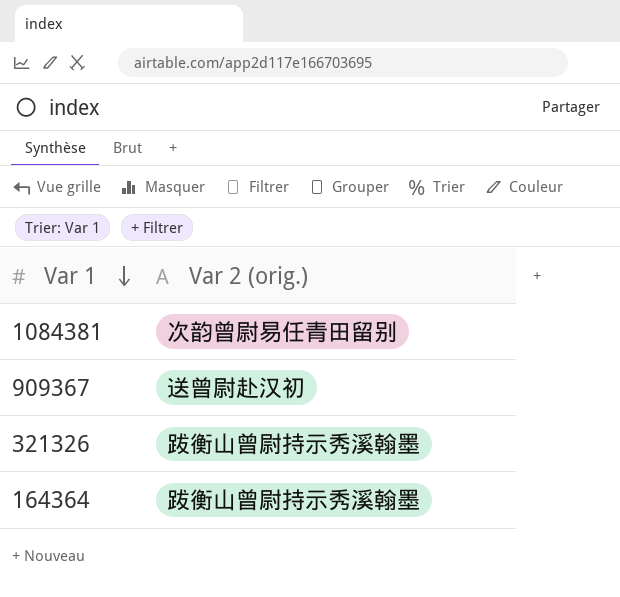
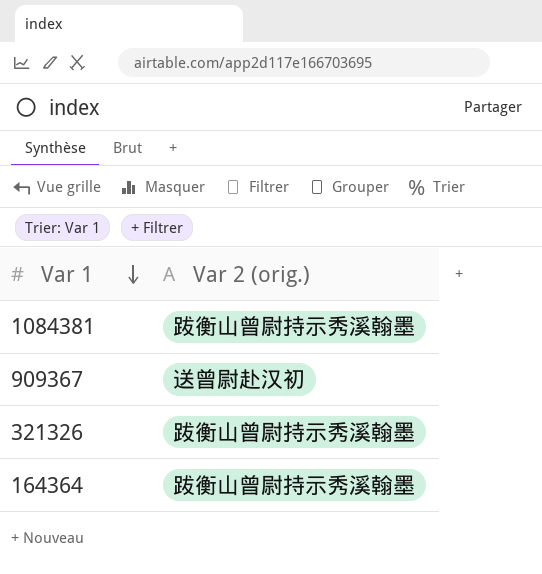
1084381 | Var 2 (orig.): 次韵曾尉易任青田留别 -> 跋衡山曾尉持示秀溪翰墨

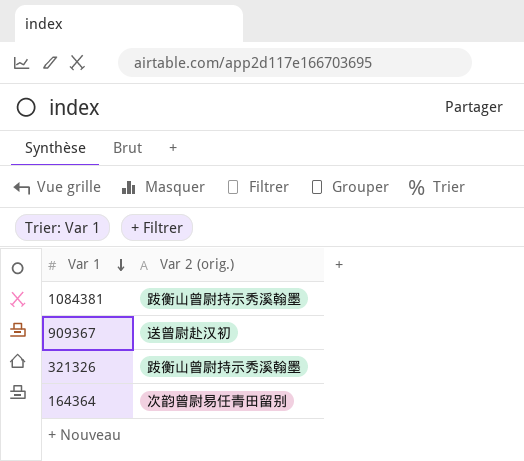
164364 | Var 2 (orig.): 跋衡山曾尉持示秀溪翰墨 -> 次韵曾尉易任青田留别

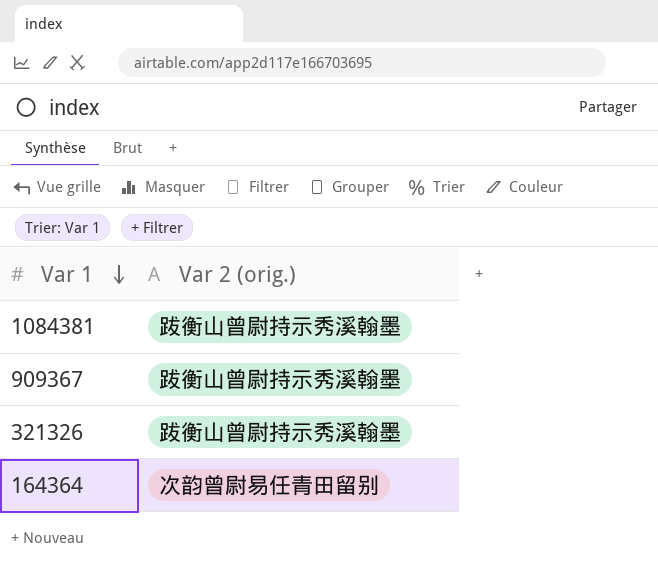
909367 | Var 2 (orig.): 送曾尉赴汉初 -> 跋衡山曾尉持示秀溪翰墨

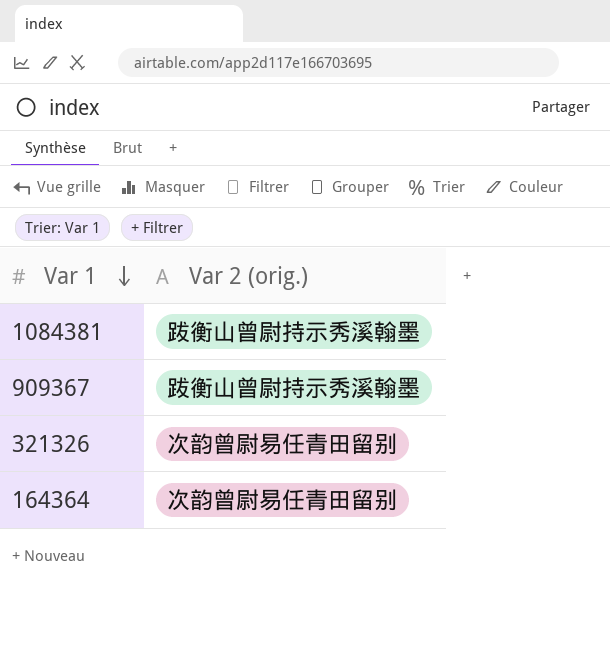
321326 | Var 2 (orig.): 跋衡山曾尉持示秀溪翰墨 -> 次韵曾尉易任青田留别

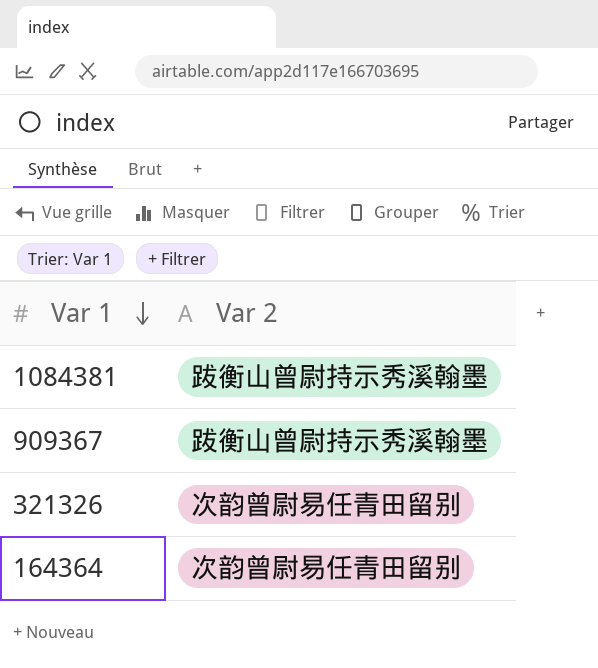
column name: Var 2 (orig.) -> Var 2

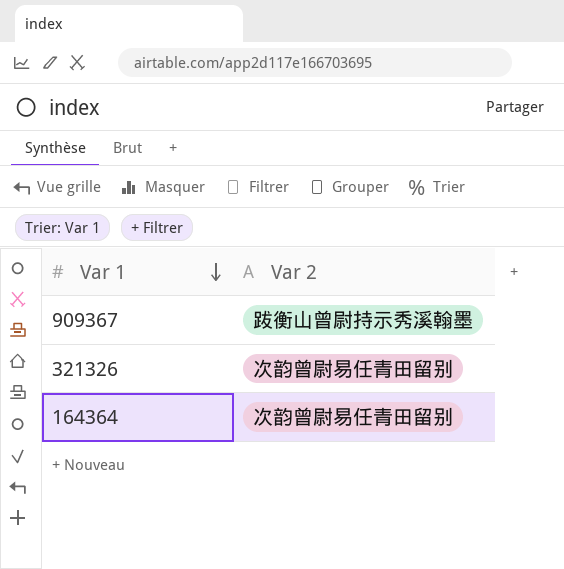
row 1084381: 跋衡山曾尉持示秀溪翰墨 -> none

